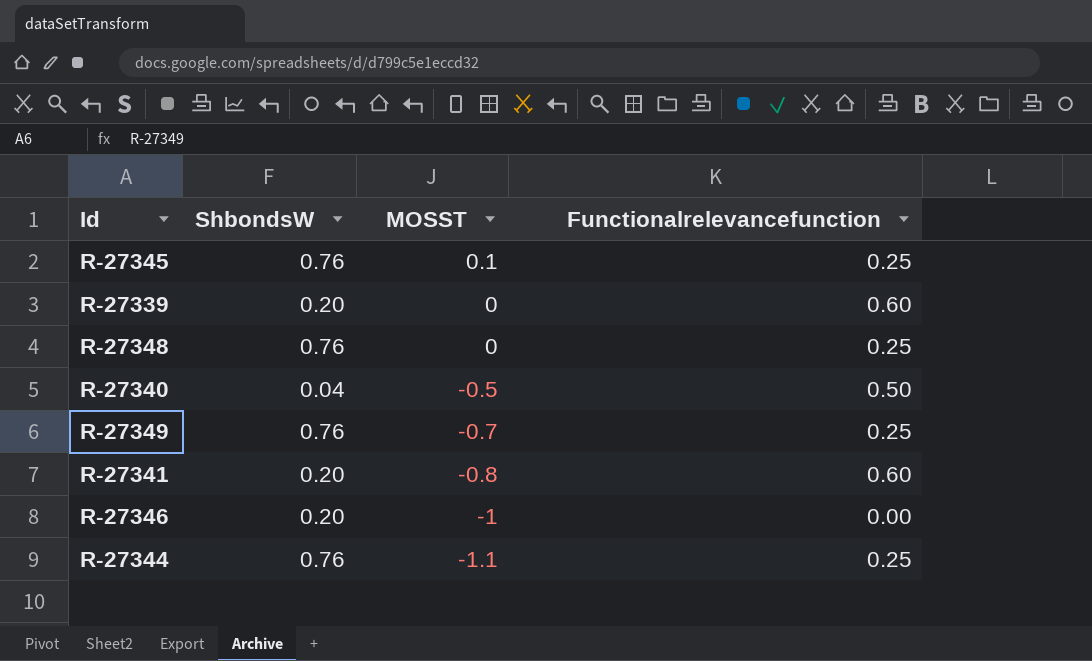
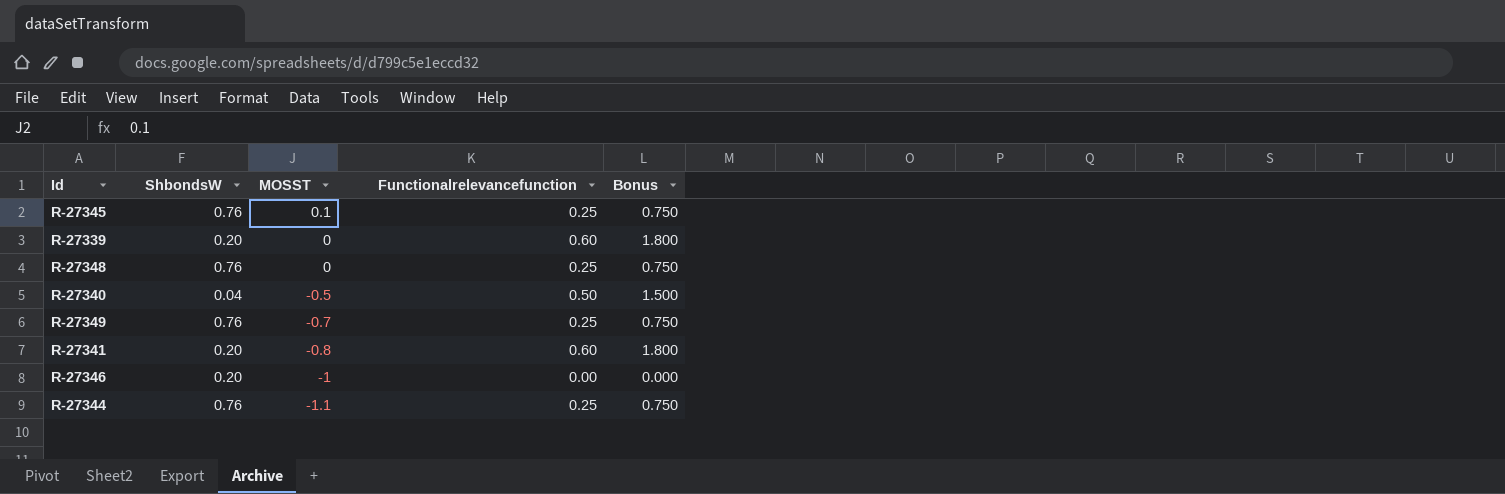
column Bonus | formula: none -> [Functionalrelevancefunction] * 3

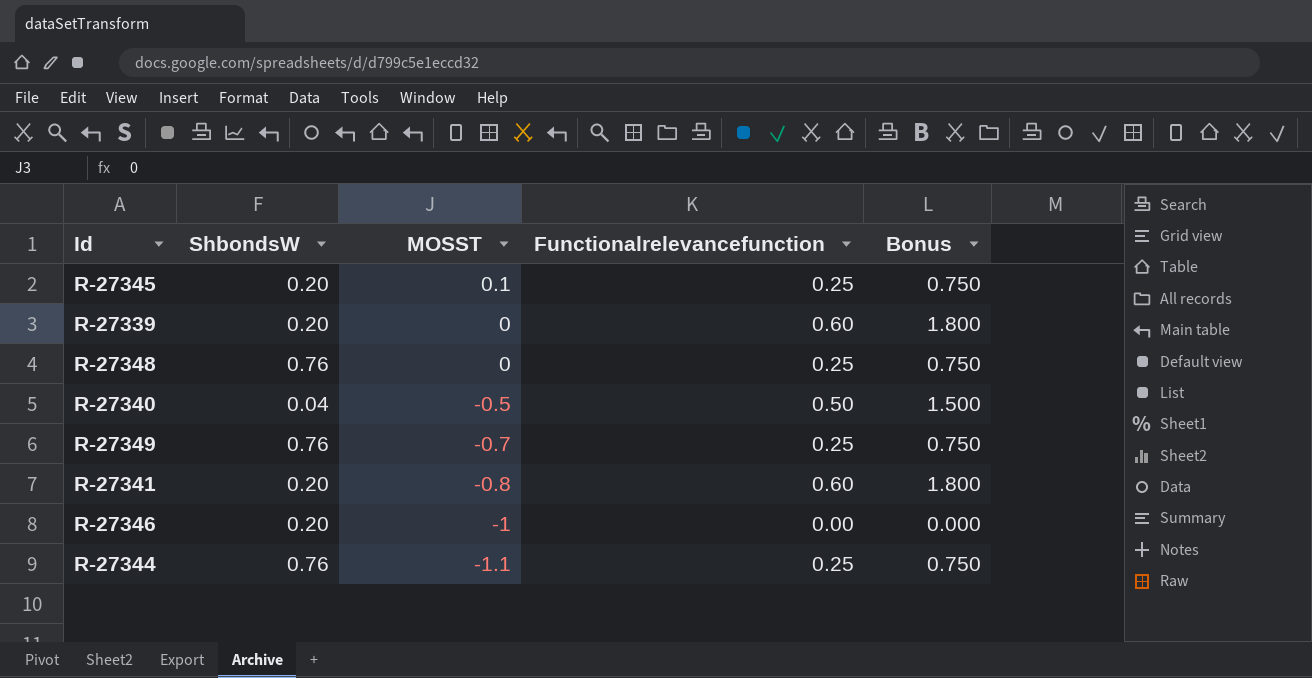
R-27345 | ShbondsW: 0.76 -> 0.20

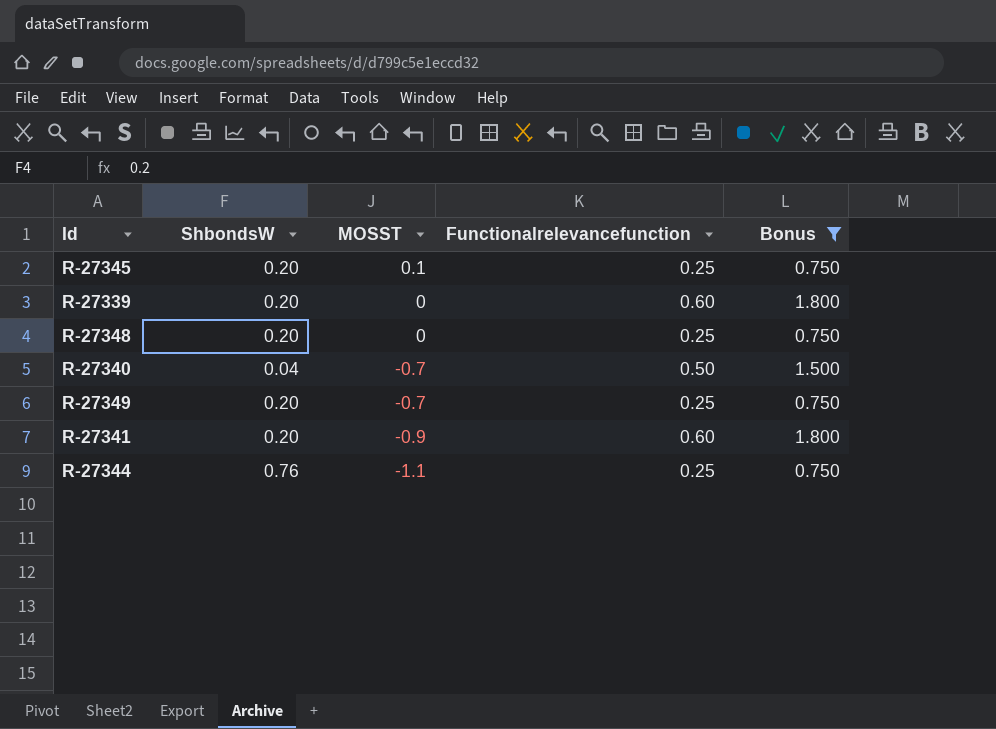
filter: none -> Bonus != 0.000
R-27348 | ShbondsW: 0.76 -> 0.20
R-27340 | MOSST: -0.5 -> -0.7
R-27349 | ShbondsW: 0.76 -> 0.20
R-27341 | MOSST: -0.8 -> -0.9

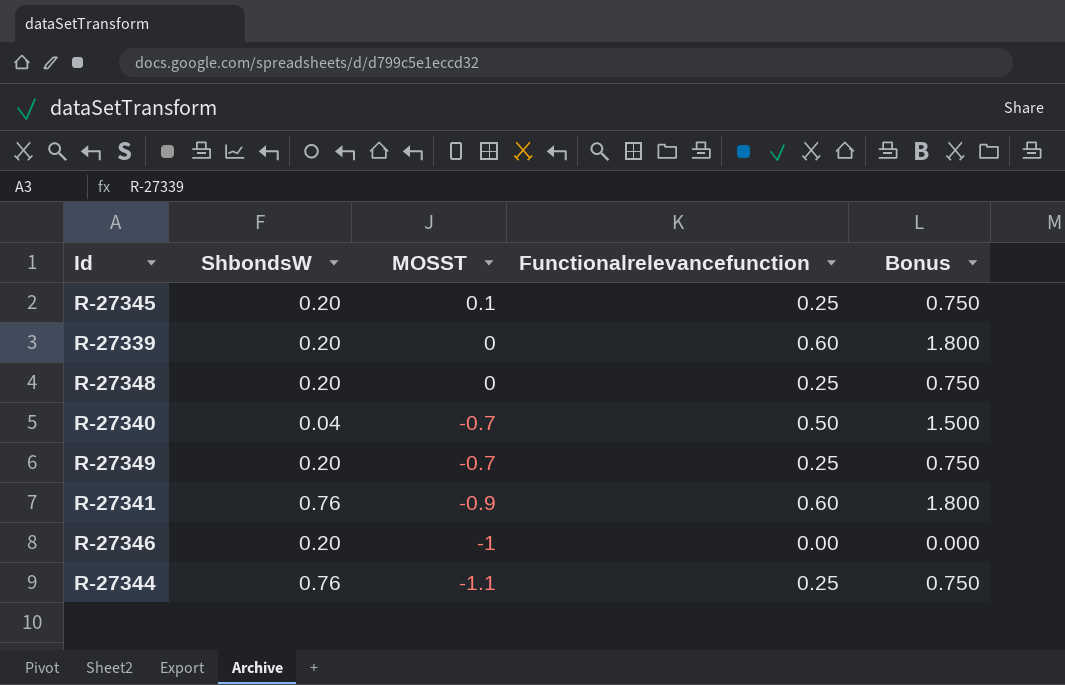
filter: Bonus != 0.000 -> none
R-27341 | ShbondsW: 0.20 -> 0.76

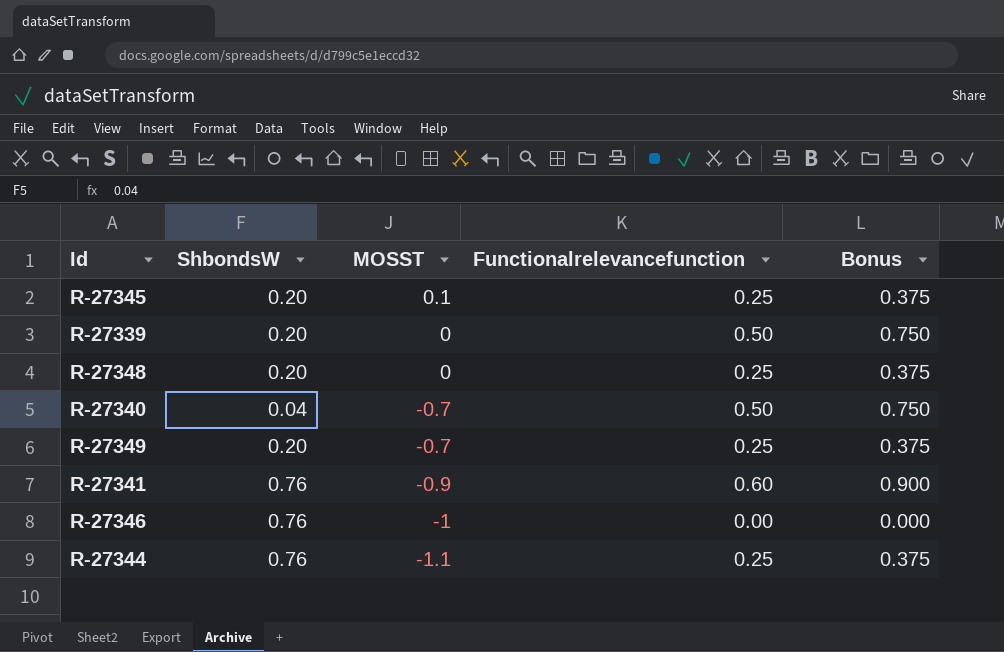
column Bonus | formula: [Functionalrelevancefunction] * 3 -> [Functionalrelevancefunction] * 1.5
R-27339 | Functionalrelevancefunction: 0.60 -> 0.50
R-27346 | ShbondsW: 0.20 -> 0.76

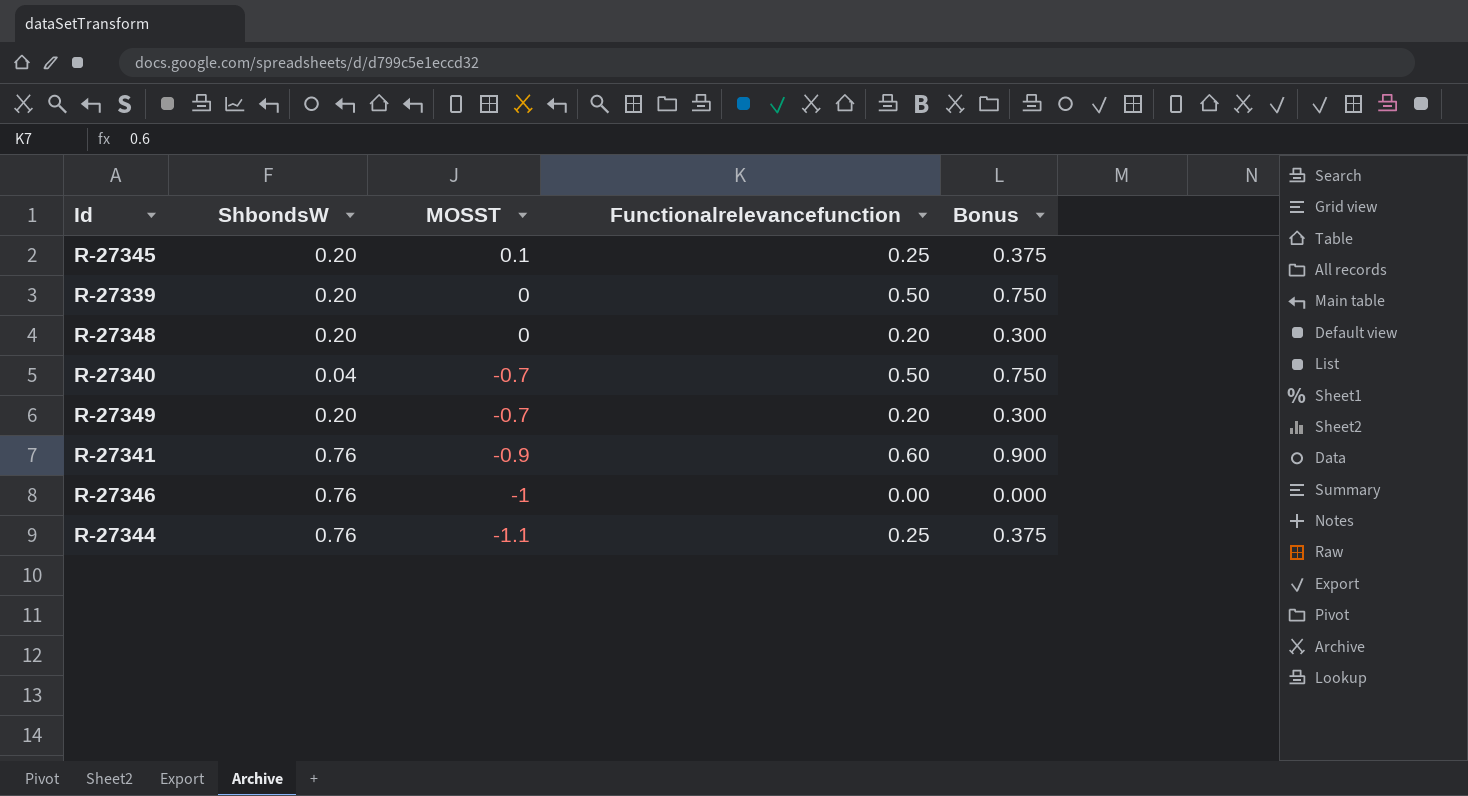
R-27348 | Functionalrelevancefunction: 0.25 -> 0.20
R-27348 | Bonus: 0.375 -> 0.300
R-27349 | Functionalrelevancefunction: 0.25 -> 0.20
R-27349 | Bonus: 0.375 -> 0.300

